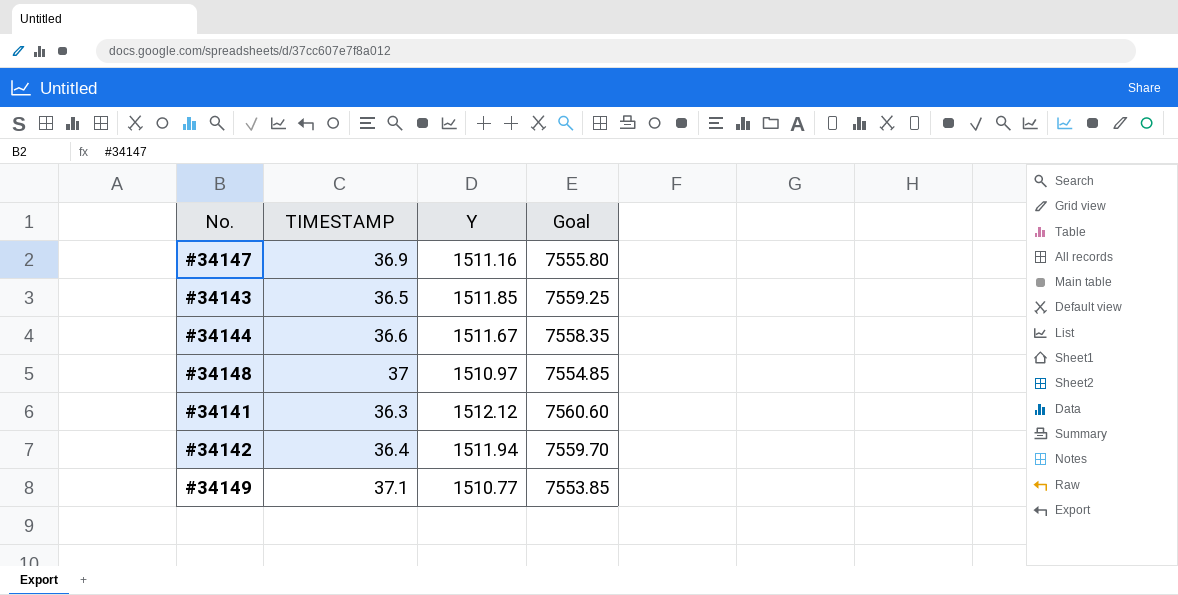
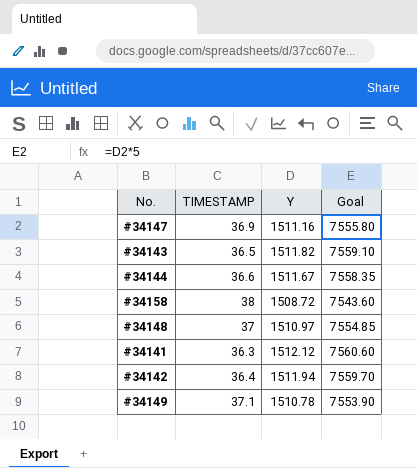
#34143 | Y: 1511.85 -> 1511.82
#34143 | Goal: 7559.25 -> 7559.10
row #34158: none -> 38 | 1508.72 | 7543.60
#34149 | Y: 1510.77 -> 1510.78
#34149 | Goal: 7553.85 -> 7553.90

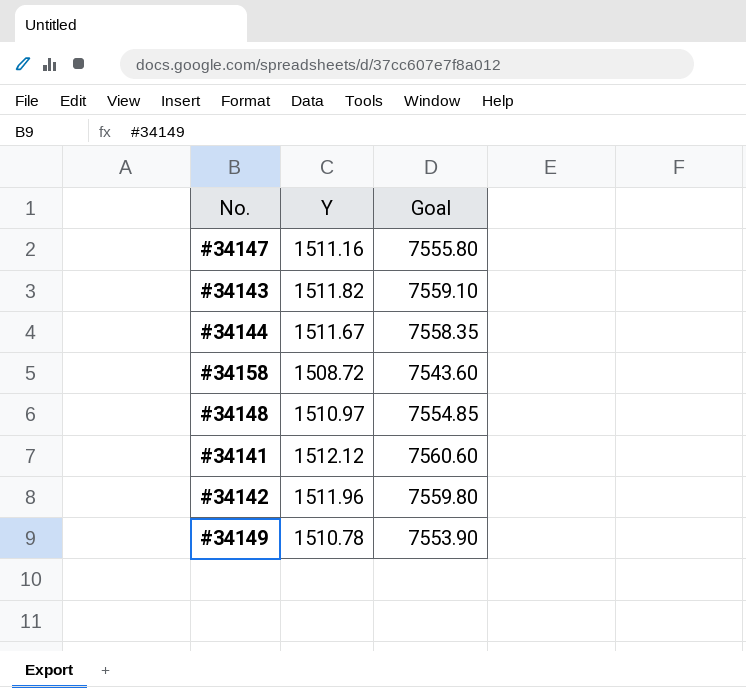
column TIMESTAMP | position: 2 -> none
#34142 | Y: 1511.94 -> 1511.96
#34142 | Goal: 7559.70 -> 7559.80

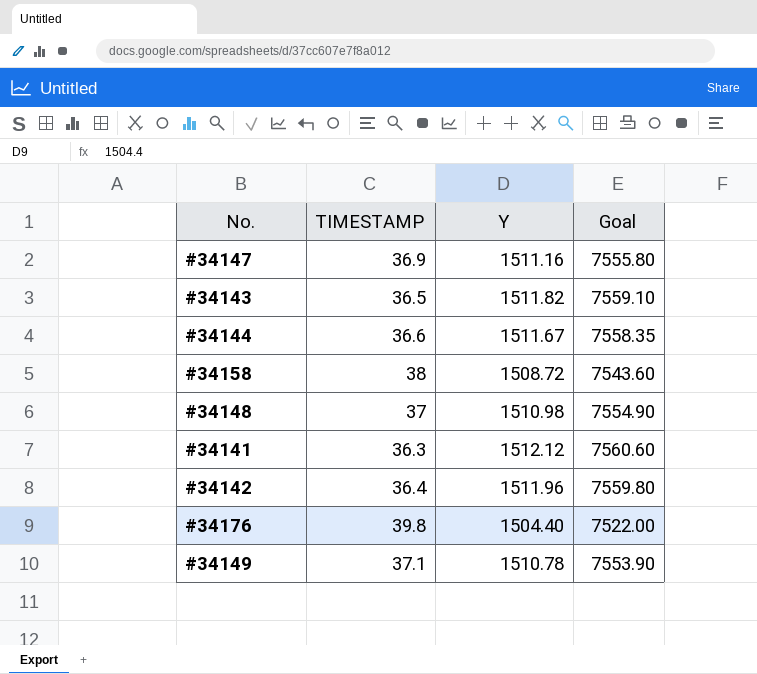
column TIMESTAMP | position: none -> 2
#34148 | Y: 1510.97 -> 1510.98
#34148 | Goal: 7554.85 -> 7554.90
row #34176: none -> 39.8 | 1504.40 | 7522.00

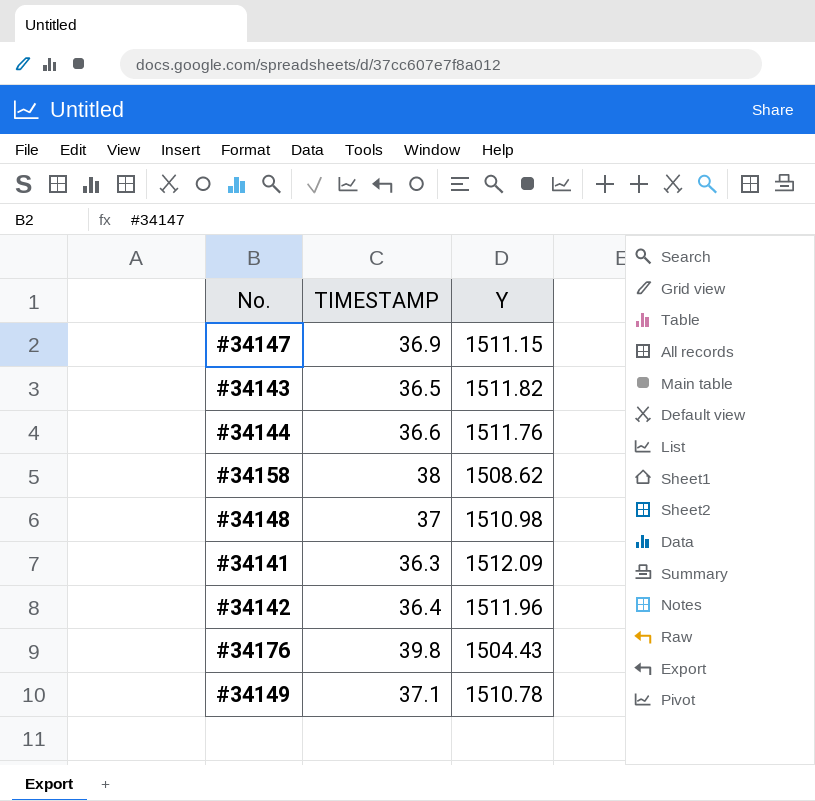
column Goal | formula: [Y] * 5 -> none
#34147 | Y: 1511.16 -> 1511.15
#34144 | Y: 1511.67 -> 1511.76
#34158 | Y: 1508.72 -> 1508.62
#34141 | Y: 1512.12 -> 1512.09
#34176 | Y: 1504.40 -> 1504.43

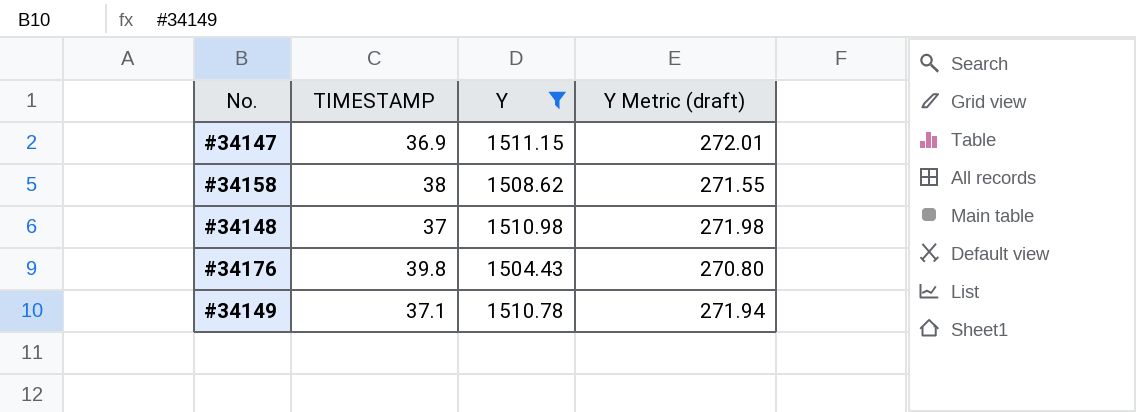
filter: none -> Y <= 1511.15
column Y Metric (draft) | formula: none -> [Y] * 0.18

